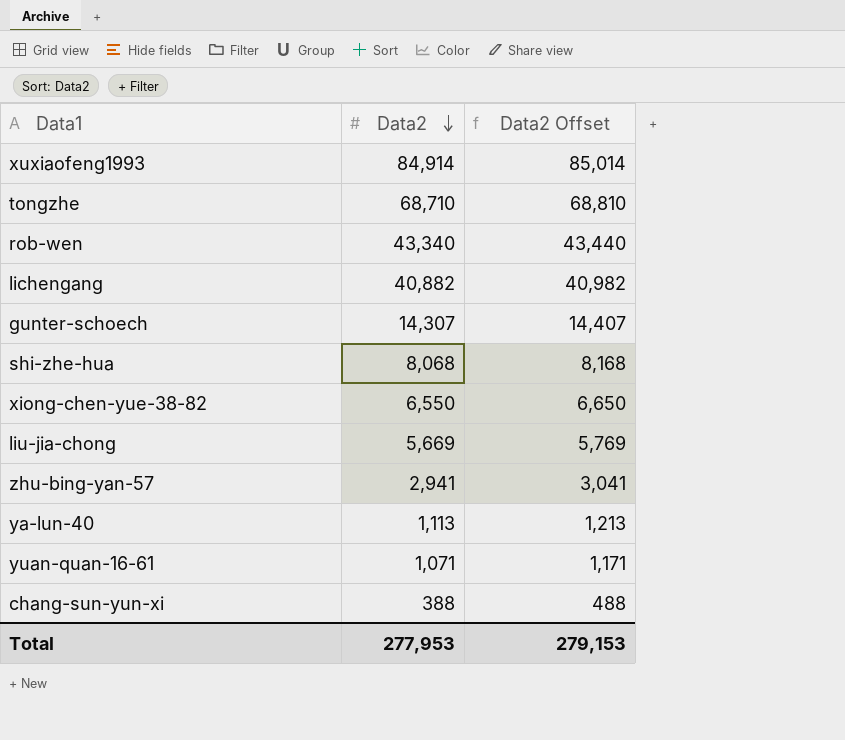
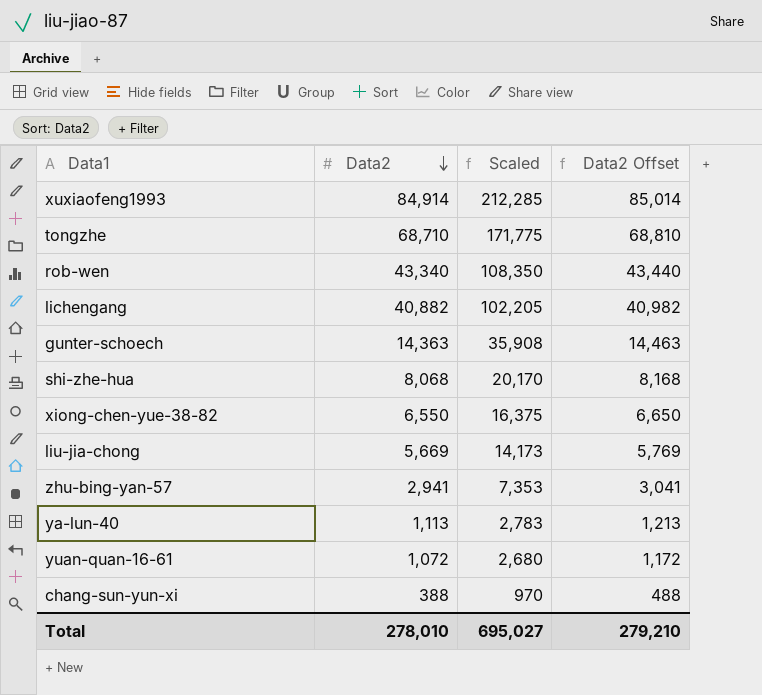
column Scaled | formula: none -> [Data2] * 2.5
gunter-schoech | Data2: 14,307 -> 14,363
gunter-schoech | Data2 Offset: 14,407 -> 14,463
yuan-quan-16-61 | Data2: 1,071 -> 1,072
yuan-quan-16-61 | Data2 Offset: 1,171 -> 1,172
Total | Data2: 277,953 -> 278,010
Total | Data2 Offset: 279,153 -> 279,210

